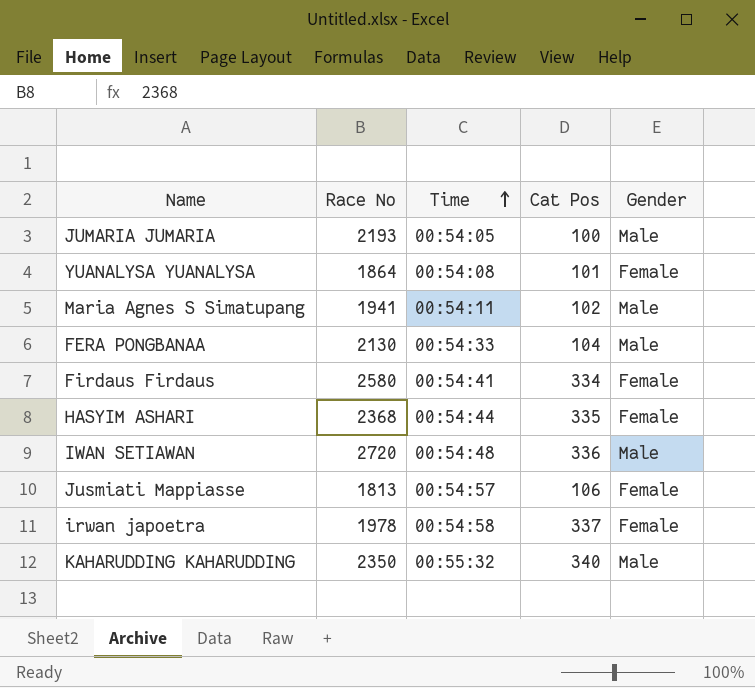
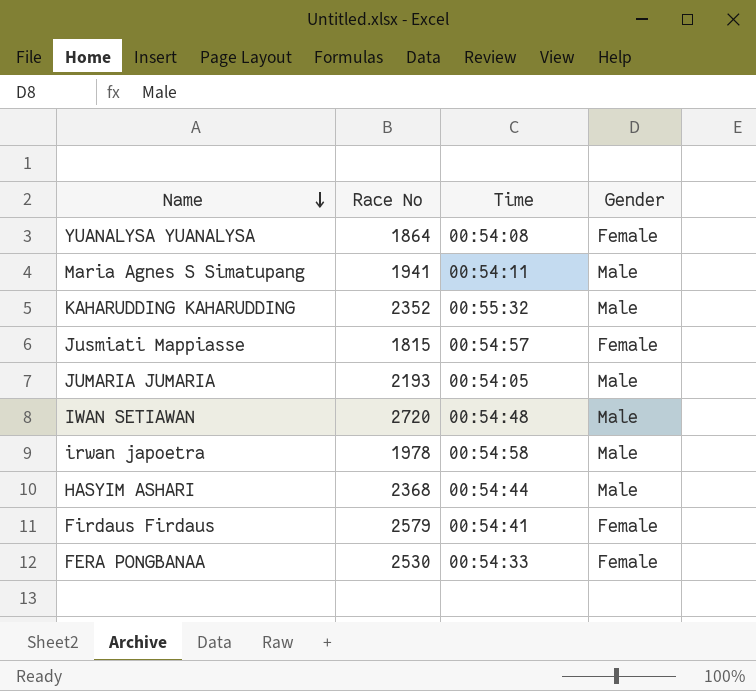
row order: Time ascending -> Name descending
column Cat Pos | position: 4 -> none
KAHARUDDING KAHARUDDING | Race No: 2350 -> 2352
Jusmiati Mappiasse | Race No: 1813 -> 1815
irwan japoetra | Gender: Female -> Male
HASYIM ASHARI | Gender: Female -> Male
Firdaus Firdaus | Race No: 2580 -> 2579
FERA PONGBANAA | Race No: 2130 -> 2530
FERA PONGBANAA | Gender: Male -> Female

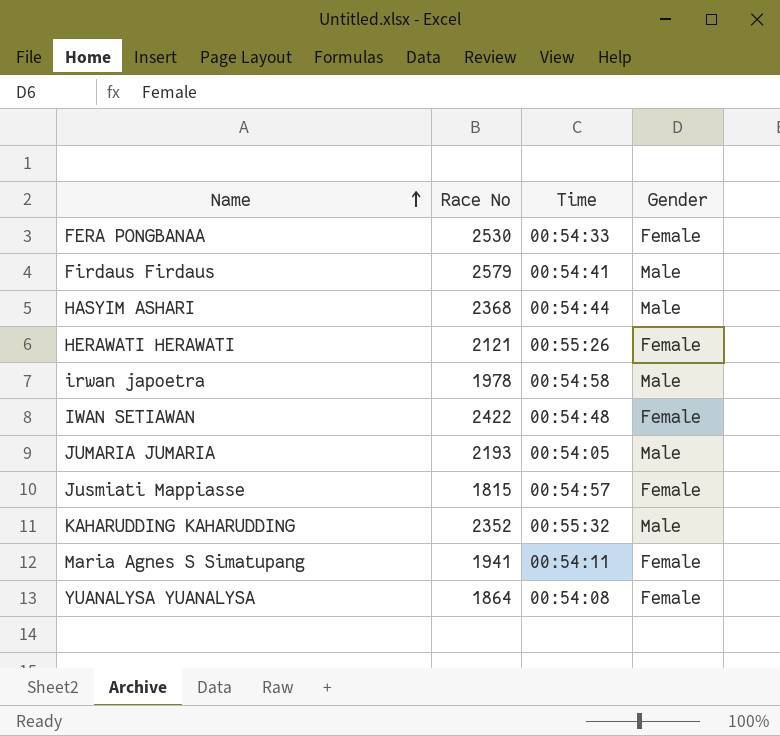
row order: Name descending -> Name ascending
Firdaus Firdaus | Gender: Female -> Male
row HERAWATI HERAWATI: none -> 2121 | 00:55:26 | Female
IWAN SETIAWAN | Race No: 2720 -> 2422
IWAN SETIAWAN | Gender: Male -> Female
Maria Agnes S Simatupang | Gender: Male -> Female

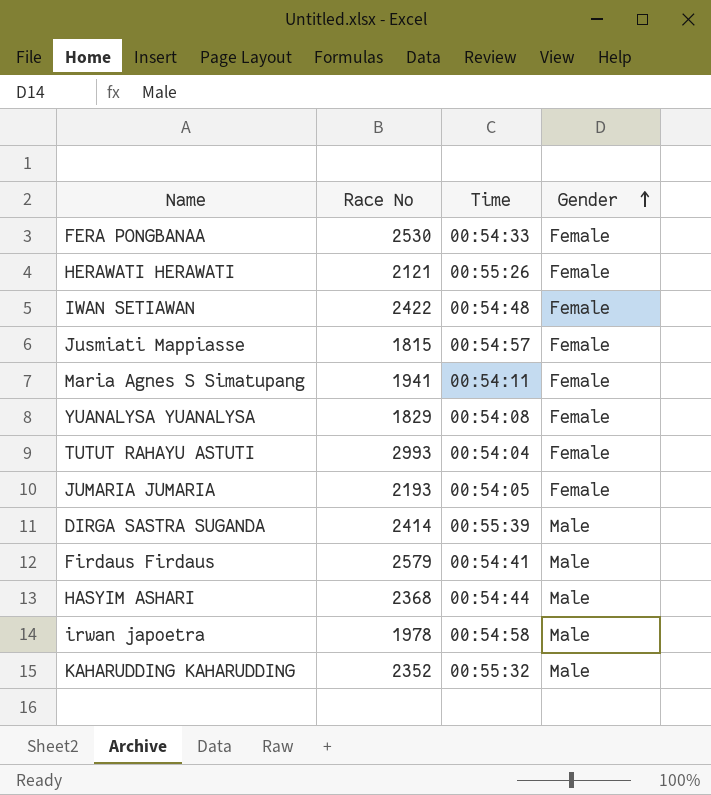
row order: Name ascending -> Gender ascending
YUANALYSA YUANALYSA | Race No: 1864 -> 1829
row TUTUT RAHAYU ASTUTI: none -> 2993 | 00:54:04 | Female
JUMARIA JUMARIA | Gender: Male -> Female
row DIRGA SASTRA SUGANDA: none -> 2414 | 00:55:39 | Male

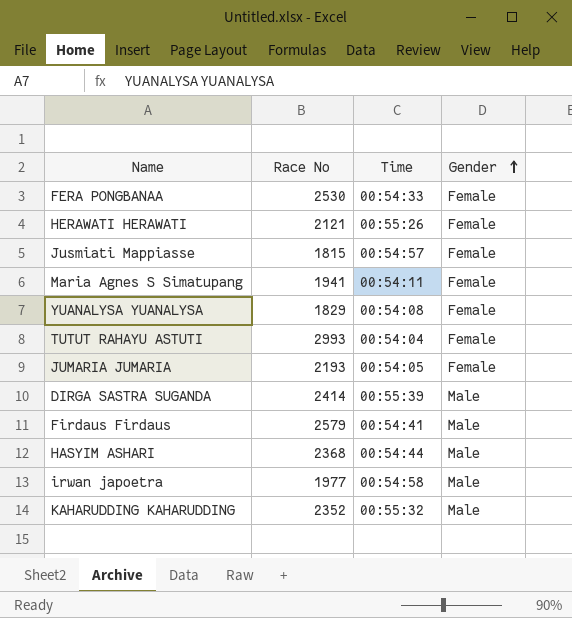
row IWAN SETIAWAN: 2422 | 00:54:48 | Female -> none
irwan japoetra | Race No: 1978 -> 1977

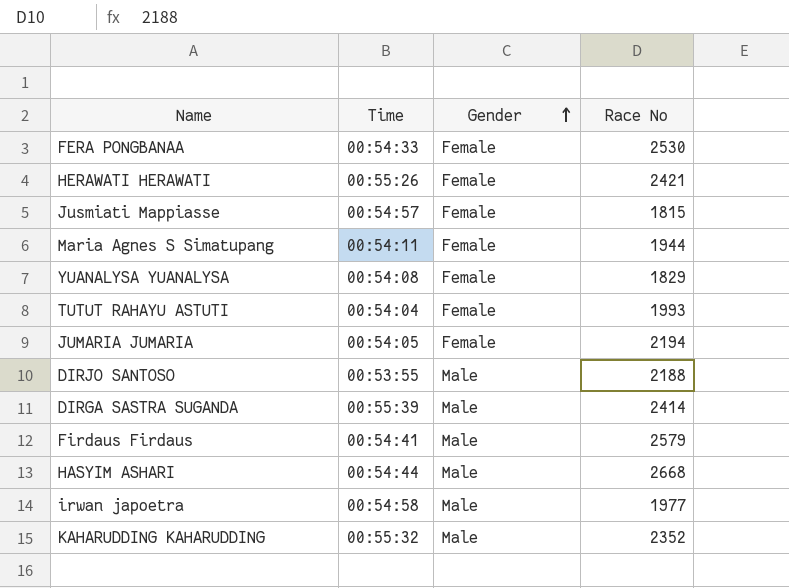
column Race No | position: 2 -> 4
HERAWATI HERAWATI | Race No: 2121 -> 2421
Maria Agnes S Simatupang | Race No: 1941 -> 1944
TUTUT RAHAYU ASTUTI | Race No: 2993 -> 1993
JUMARIA JUMARIA | Race No: 2193 -> 2194
row DIRJO SANTOSO: none -> 00:53:55 | Male | 2188
HASYIM ASHARI | Race No: 2368 -> 2668

